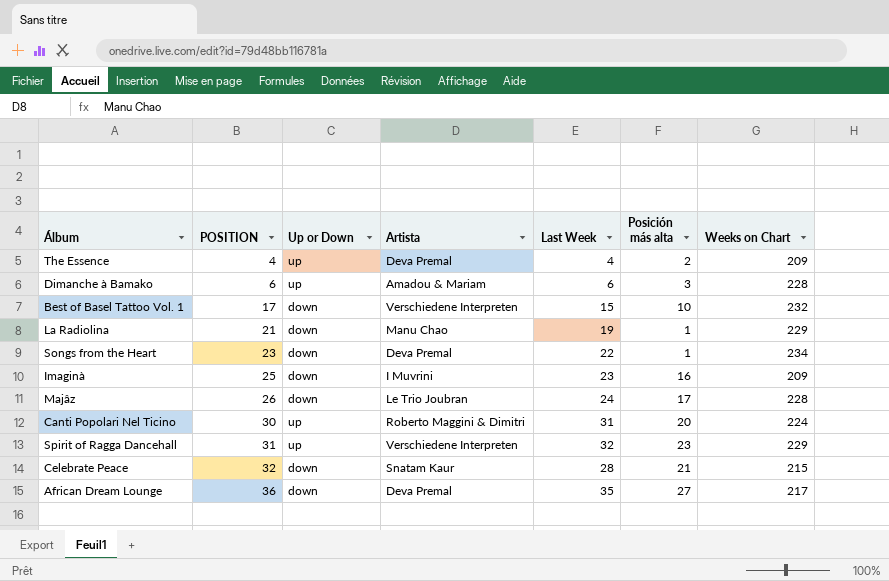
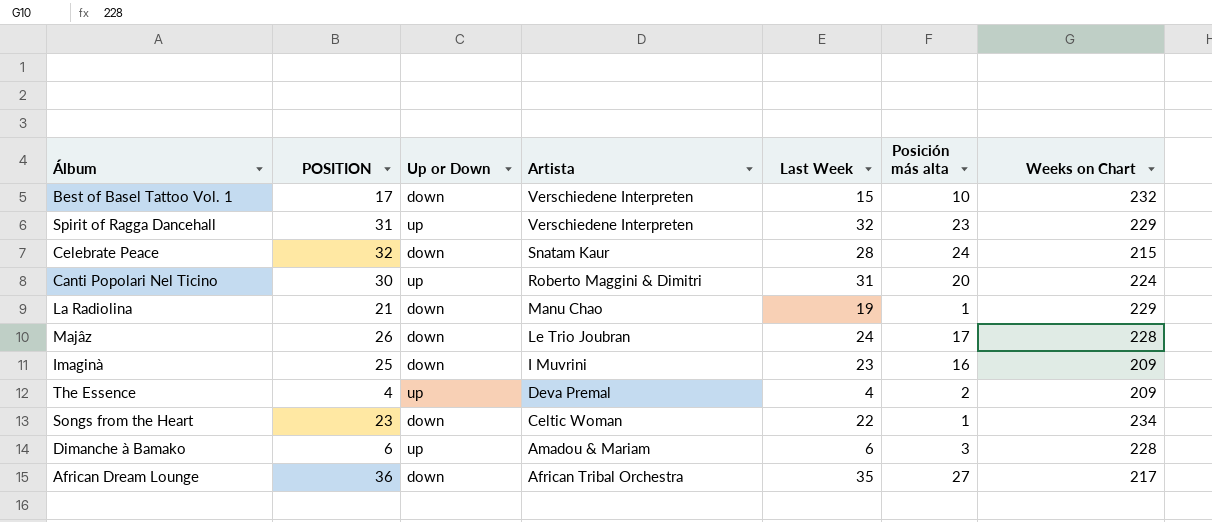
row order: POSITION ascending -> Artista descending
Celebrate Peace | Posición más alta: 21 -> 24
Songs from the Heart | Artista: Deva Premal -> Celtic Woman
African Dream Lounge | Artista: Deva Premal -> African Tribal Orchestra

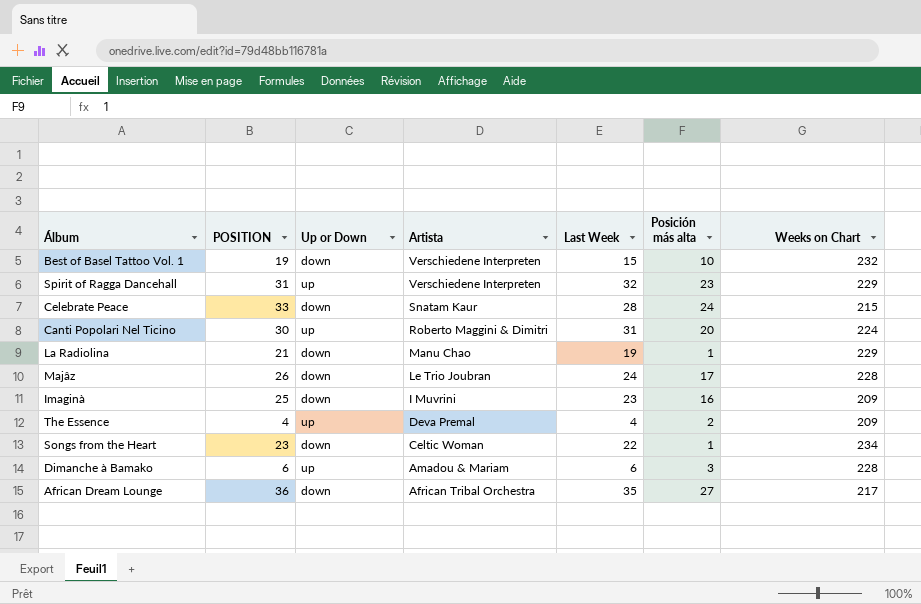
Best of Basel Tattoo Vol. 1 | POSITION: 17 -> 19
Celebrate Peace | POSITION: 32 -> 33

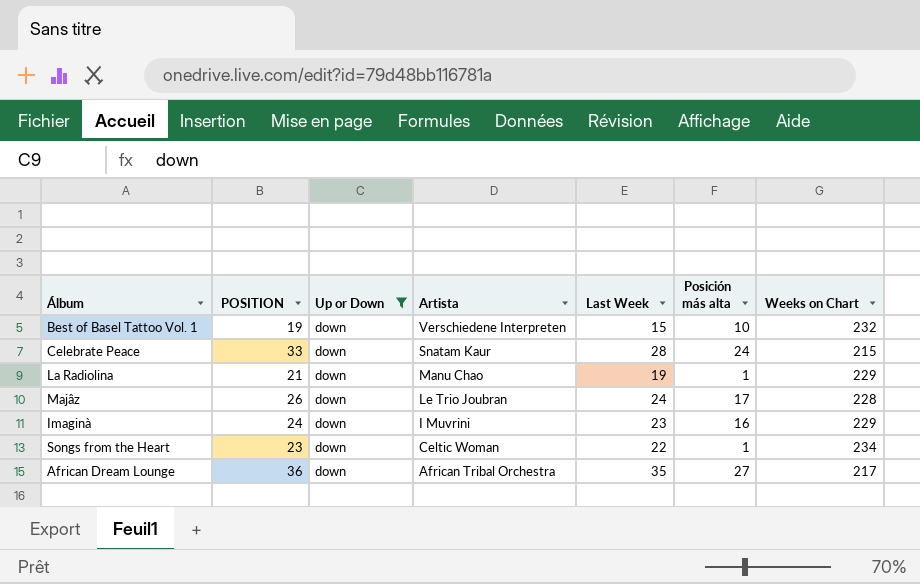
filter: none -> Up or Down = down
Imaginà | POSITION: 25 -> 24
Imaginà | Weeks on Chart: 209 -> 229

